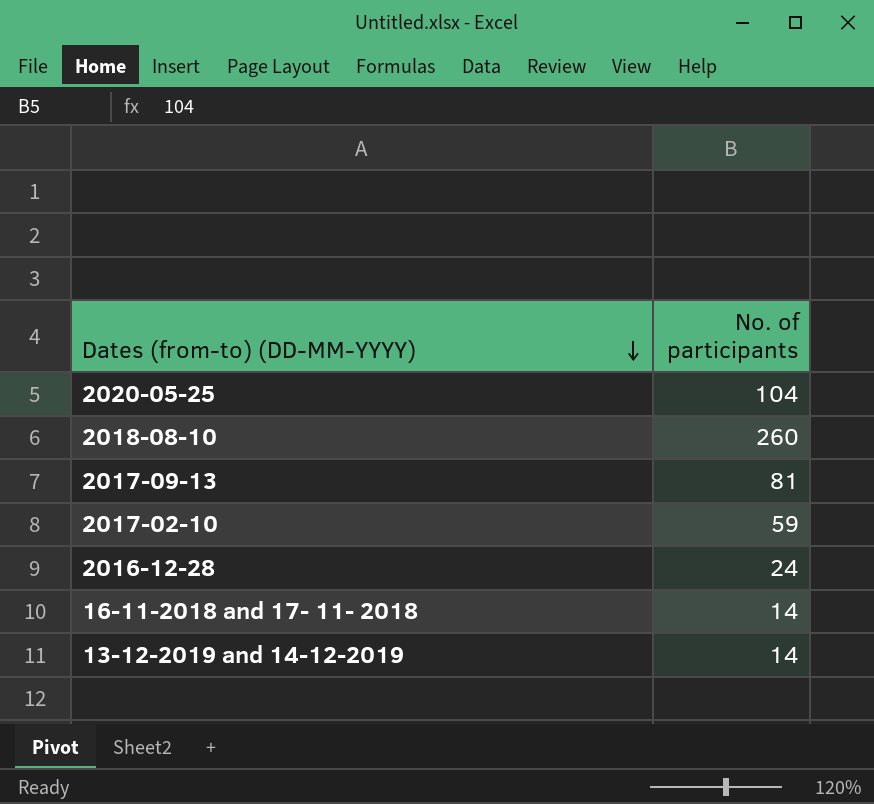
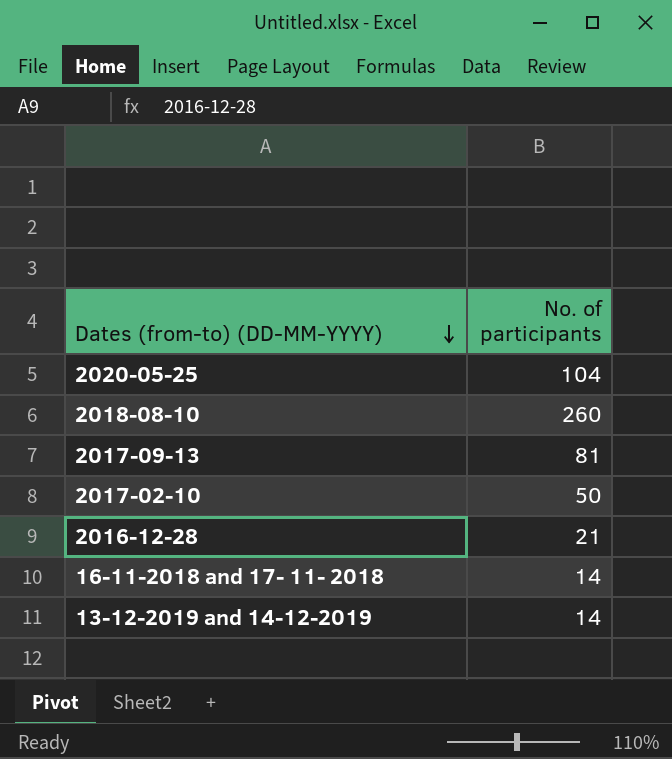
2017-02-10 | No. of participants: 59 -> 50
2016-12-28 | No. of participants: 24 -> 21

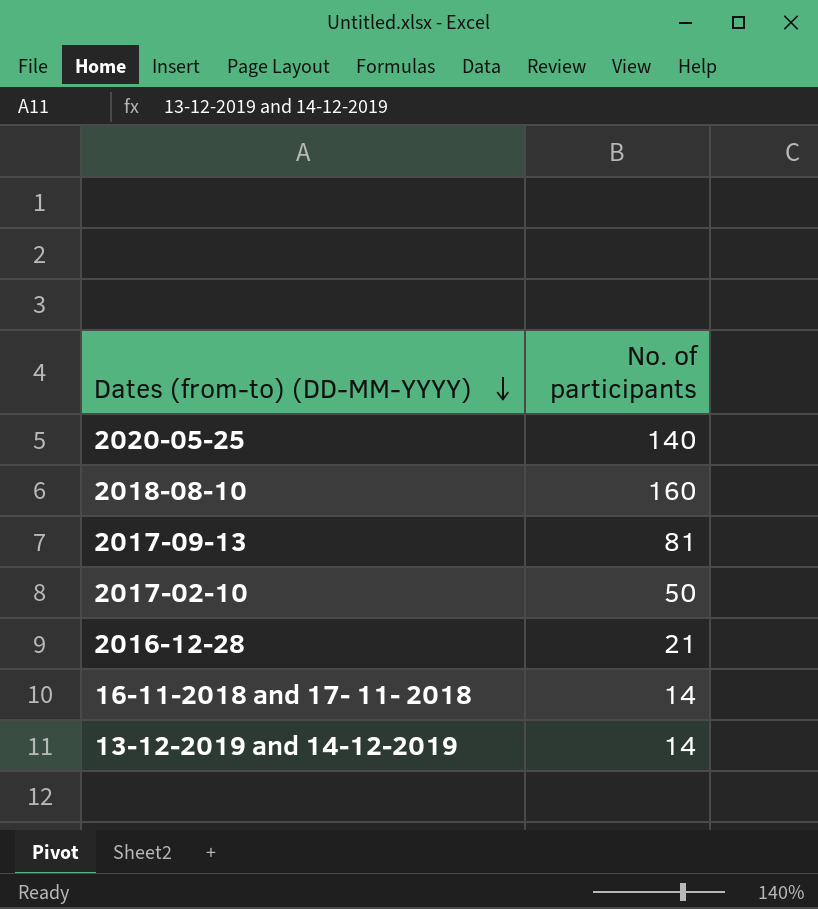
2020-05-25 | No. of participants: 104 -> 140
2018-08-10 | No. of participants: 260 -> 160

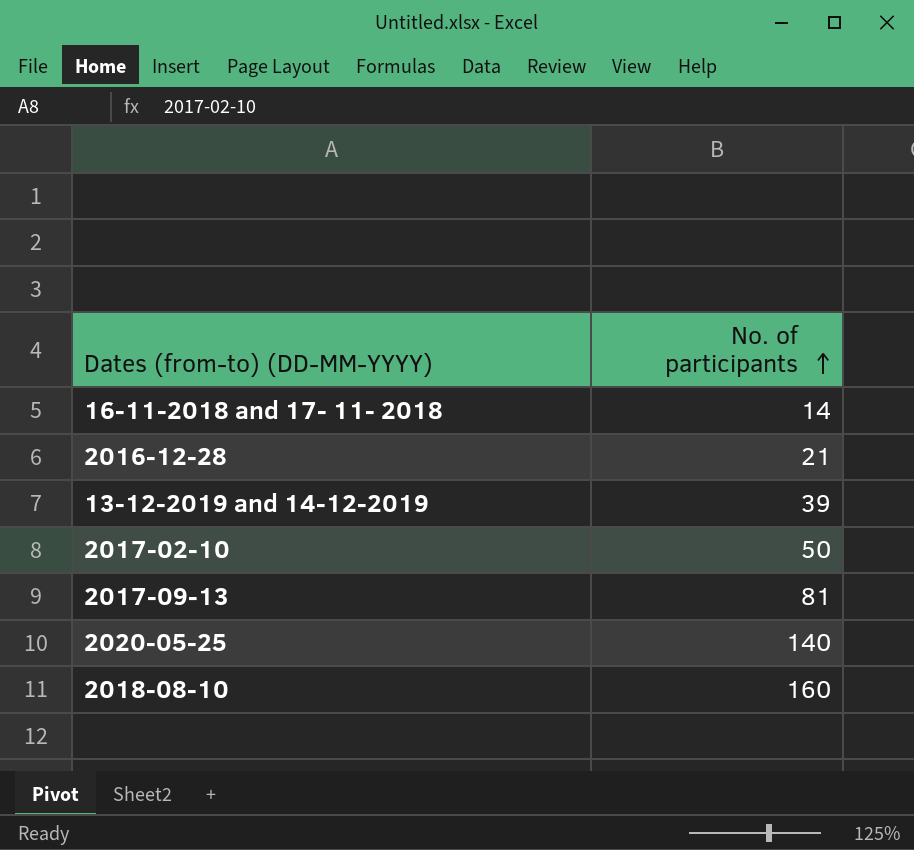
row order: Dates (from-to) (DD-MM-YYYY) descending -> No. of participants ascending
13-12-2019 and 14-12-2019 | No. of participants: 14 -> 39

